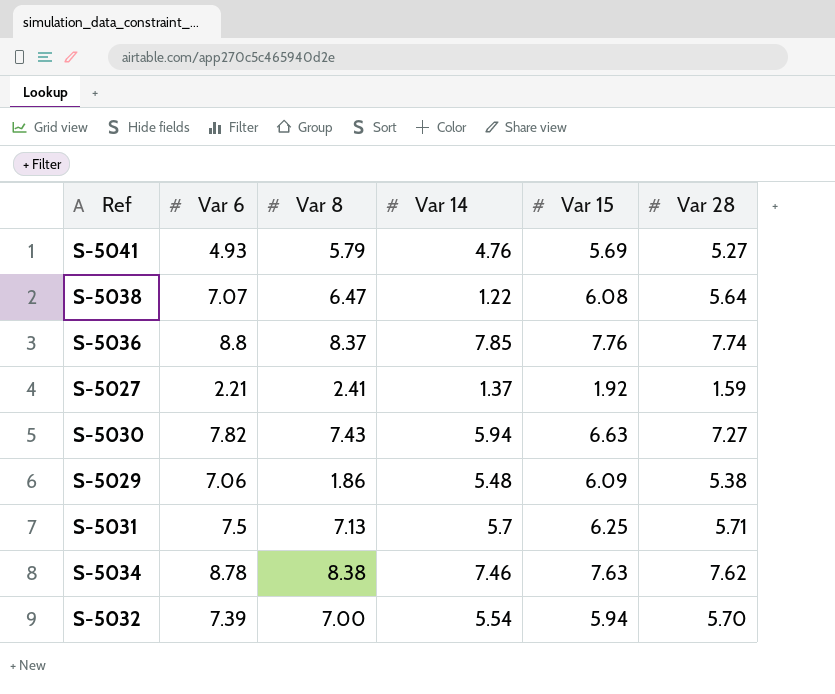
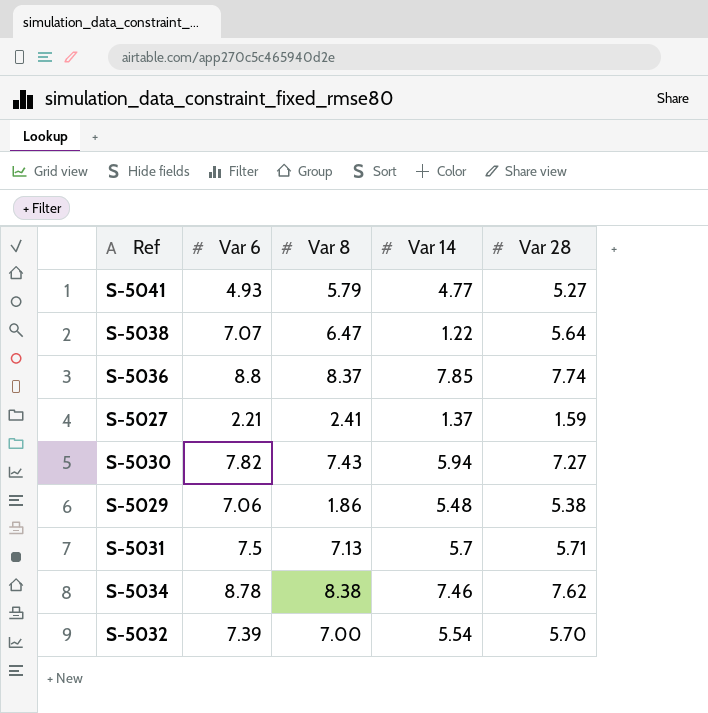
column Var 15 | position: 5 -> none
S-5041 | Var 14: 4.76 -> 4.77

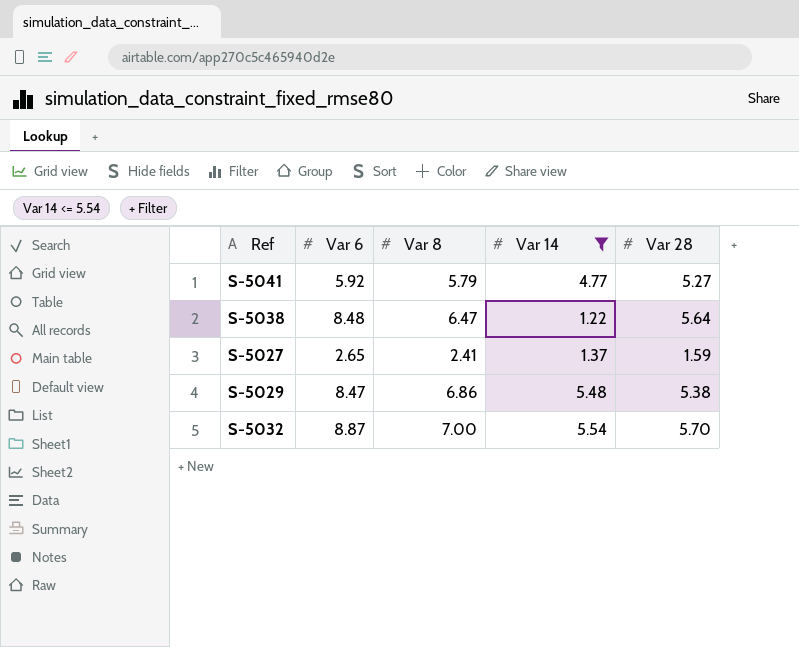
filter: none -> Var 14 <= 5.54
S-5041 | Var 6: 4.93 -> 5.92
S-5038 | Var 6: 7.07 -> 8.48
S-5027 | Var 6: 2.21 -> 2.65
S-5029 | Var 6: 7.06 -> 8.47
S-5029 | Var 8: 1.86 -> 6.86
S-5032 | Var 6: 7.39 -> 8.87

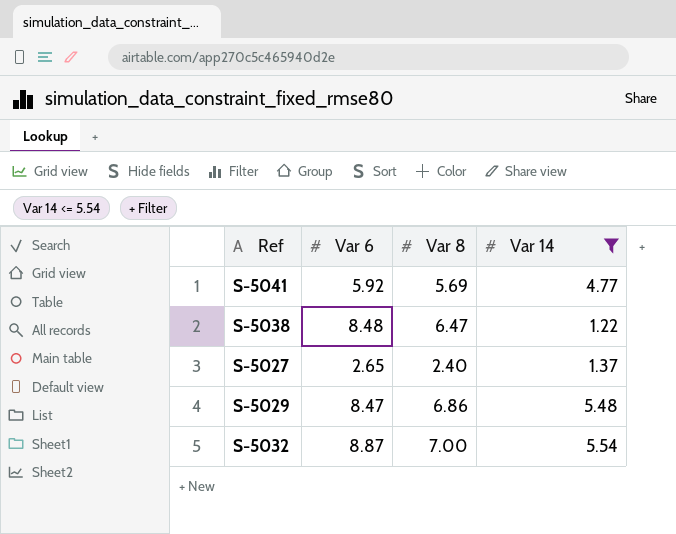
column Var 28 | position: 5 -> none
S-5041 | Var 8: 5.79 -> 5.69
S-5027 | Var 8: 2.41 -> 2.40

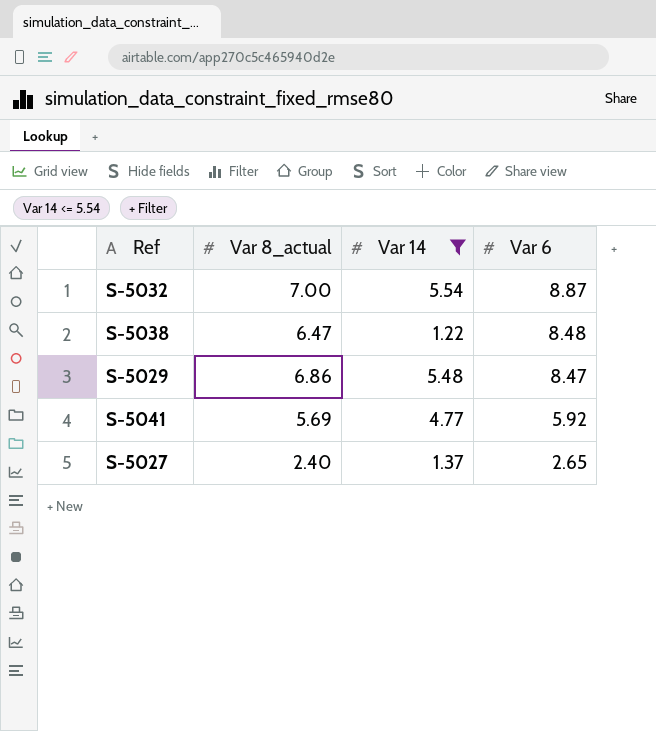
row order: none -> Var 6 descending
column name: Var 8 -> Var 8_actual
column Var 6 | position: 2 -> 4

